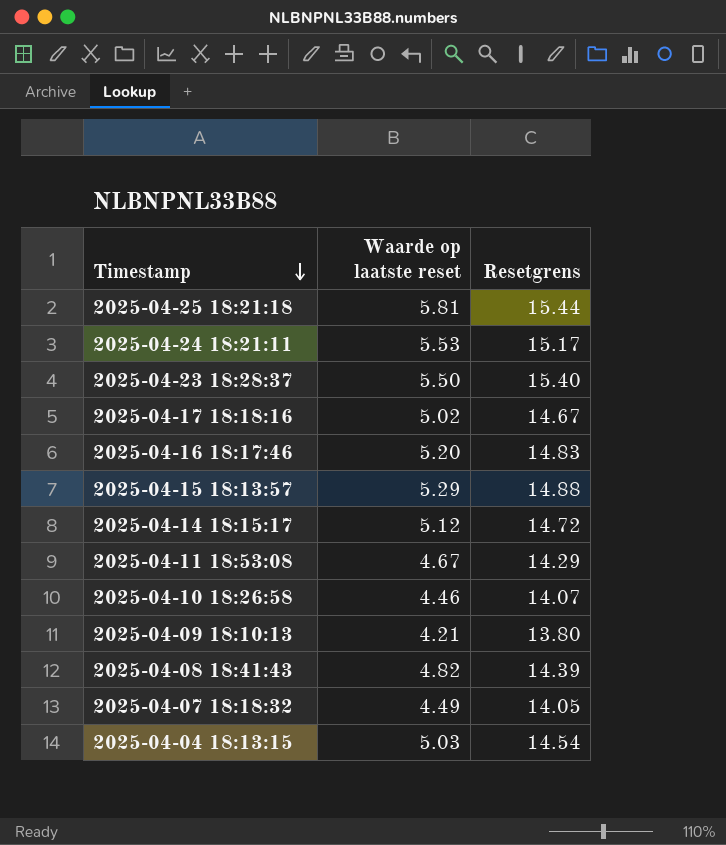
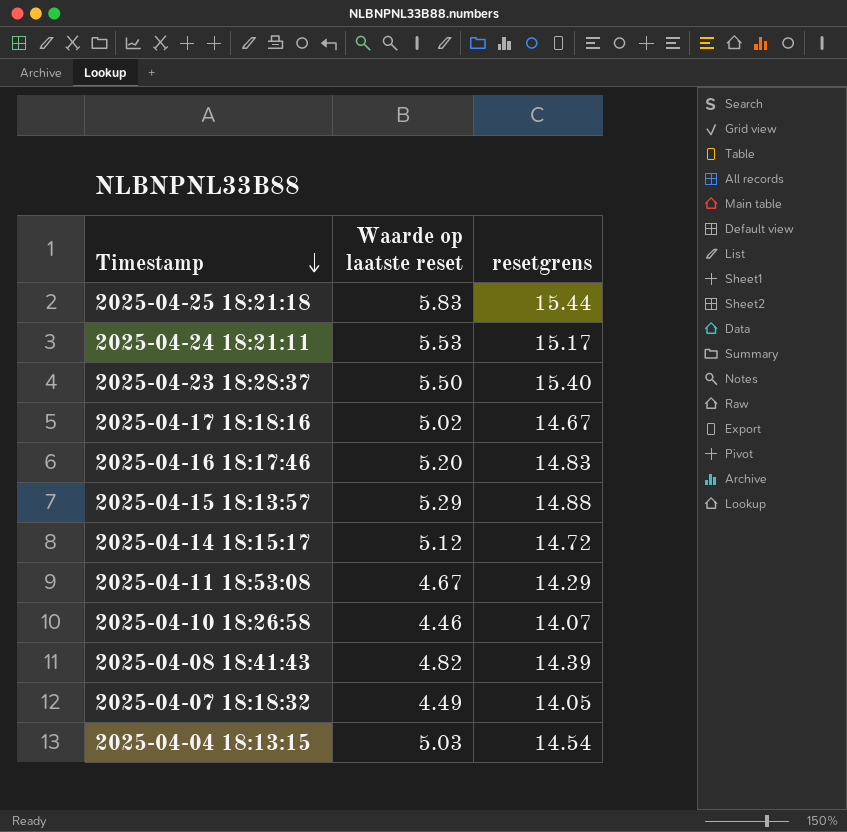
column name: Resetgrens -> resetgrens
row 2025-04-09 18:10:13: 4.21 | 13.80 -> none
2025-04-25 18:21:18 | Waarde op laatste reset: 5.81 -> 5.83

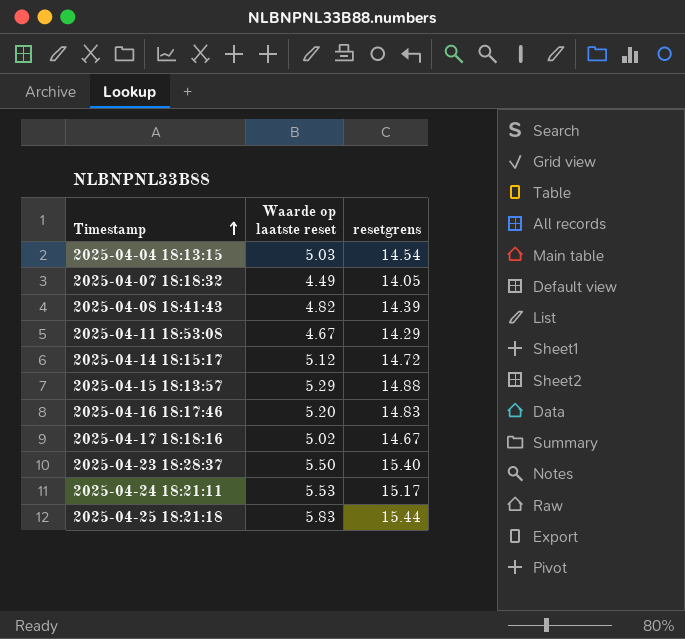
row order: Timestamp descending -> Timestamp ascending
row 2025-04-10 18:26:58: 4.46 | 14.07 -> none

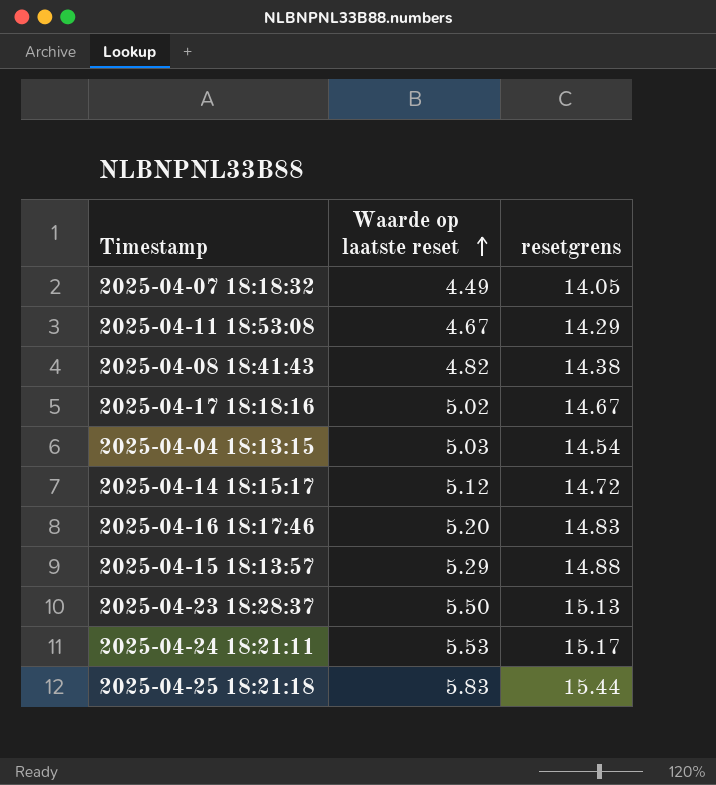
row order: Timestamp ascending -> Waarde op laatste reset ascending
2025-04-08 18:41:43 | resetgrens: 14.39 -> 14.38
2025-04-23 18:28:37 | resetgrens: 15.40 -> 15.13

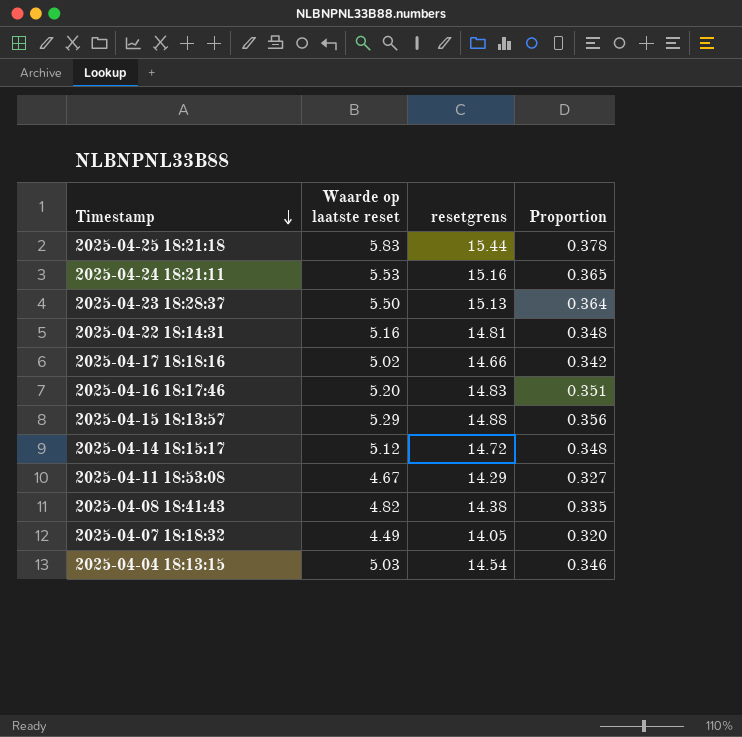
row order: Waarde op laatste reset ascending -> Timestamp descending
column Proportion | formula: none -> [Waarde op laatste reset] / [resetgrens]
2025-04-24 18:21:11 | resetgrens: 15.17 -> 15.16
row 2025-04-22 18:14:31: none -> 5.16 | 14.81 | 0.348
2025-04-17 18:18:16 | resetgrens: 14.67 -> 14.66

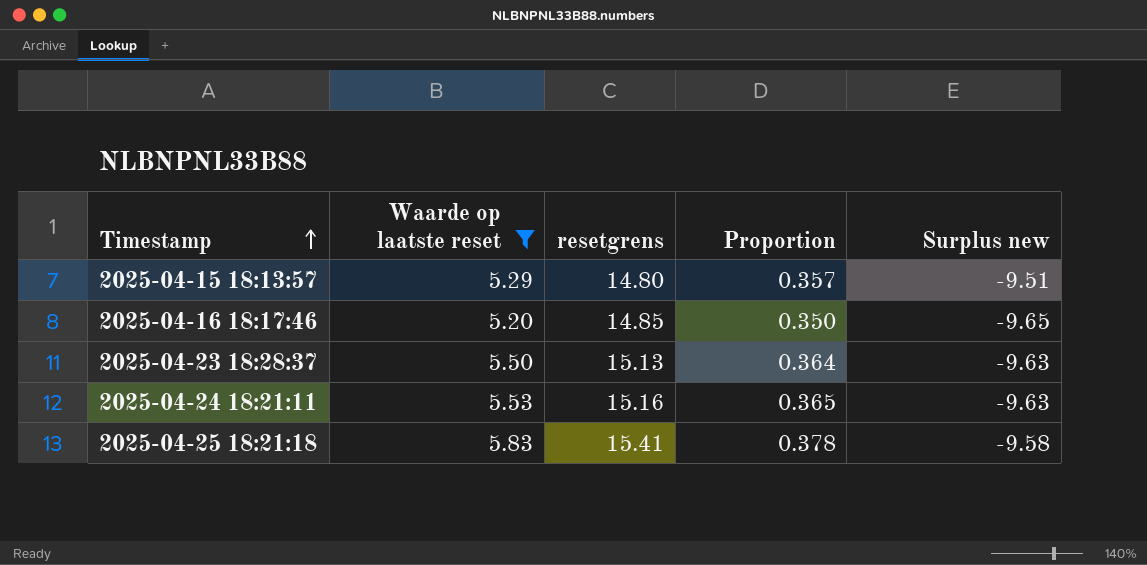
filter: none -> Waarde op laatste reset >= 5.20
row order: Timestamp descending -> Timestamp ascending
column Surplus new | formula: none -> [Waarde op laatste reset] - [resetgrens]
2025-04-15 18:13:57 | resetgrens: 14.88 -> 14.80
2025-04-15 18:13:57 | Proportion: 0.356 -> 0.357
2025-04-16 18:17:46 | resetgrens: 14.83 -> 14.85
2025-04-16 18:17:46 | Proportion: 0.351 -> 0.350
2025-04-25 18:21:18 | resetgrens: 15.44 -> 15.41

